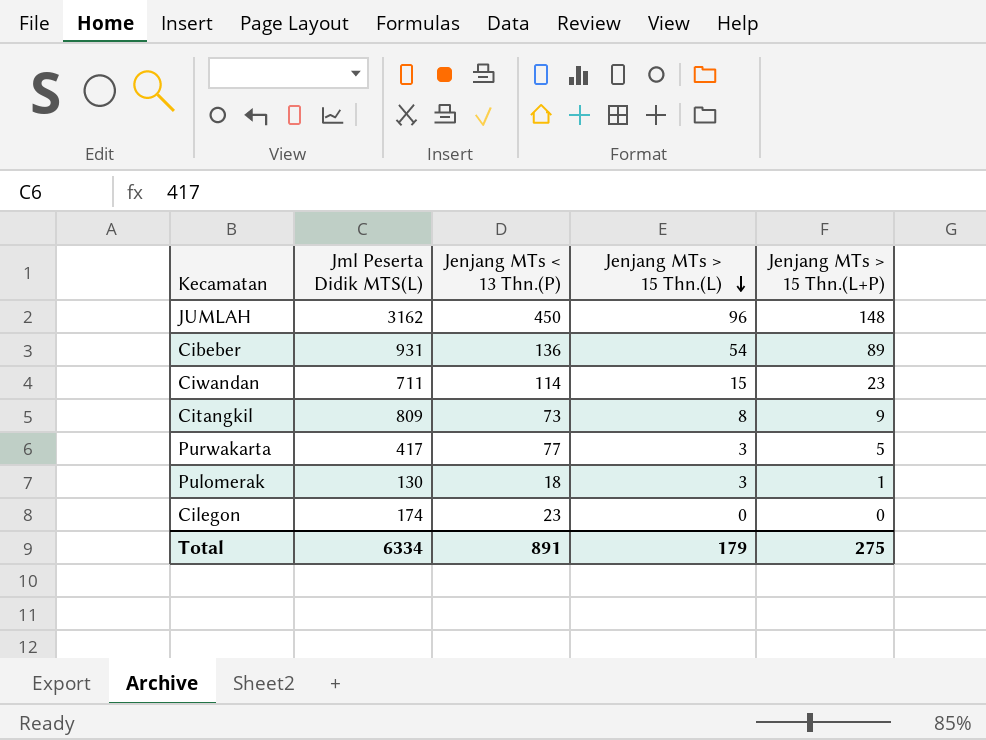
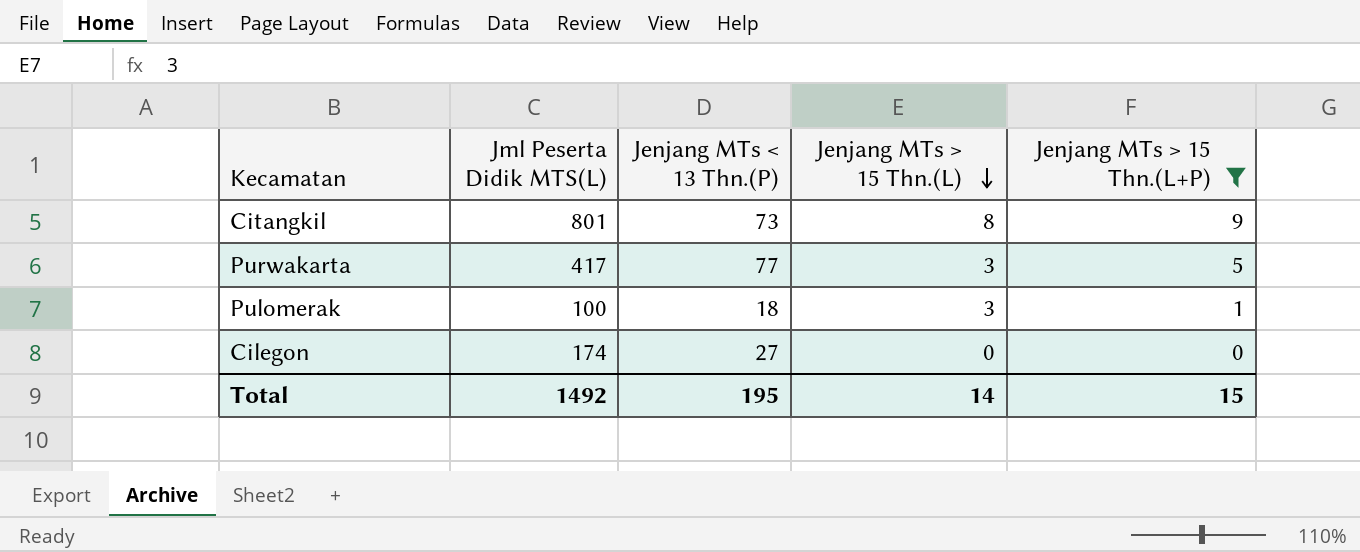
filter: none -> Jenjang MTs > 15 Thn.(L+P) <= 9
Citangkil | Jml Peserta Didik MTS(L): 809 -> 801
Pulomerak | Jml Peserta Didik MTS(L): 130 -> 100
Cilegon | Jenjang MTs < 13 Thn.(P): 23 -> 27
Total | Jml Peserta Didik MTS(L): 6334 -> 1492
Total | Jenjang MTs < 13 Thn.(P): 891 -> 195
Total | Jenjang MTs > 15 Thn.(L): 179 -> 14
Total | Jenjang MTs > 15 Thn.(L+P): 275 -> 15

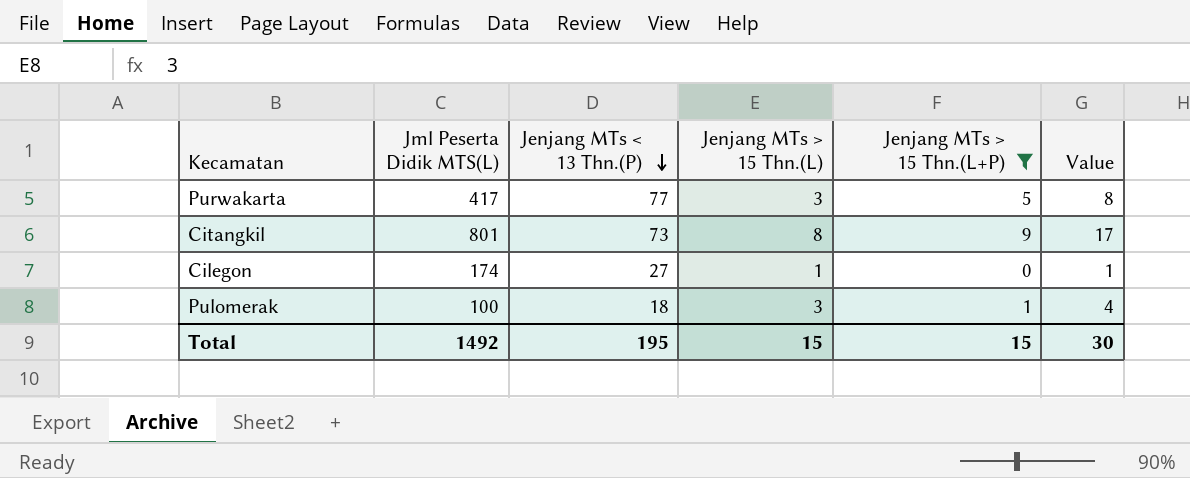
row order: Jenjang MTs > 15 Thn.(L) descending -> Jenjang MTs < 13 Thn.(P) descending
column Value | formula: none -> [Jenjang MTs > 15 Thn.(L)] + [Jenjang MTs > 15 Thn.(L+P)]
Cilegon | Jenjang MTs > 15 Thn.(L): 0 -> 1
Total | Jenjang MTs > 15 Thn.(L): 14 -> 15

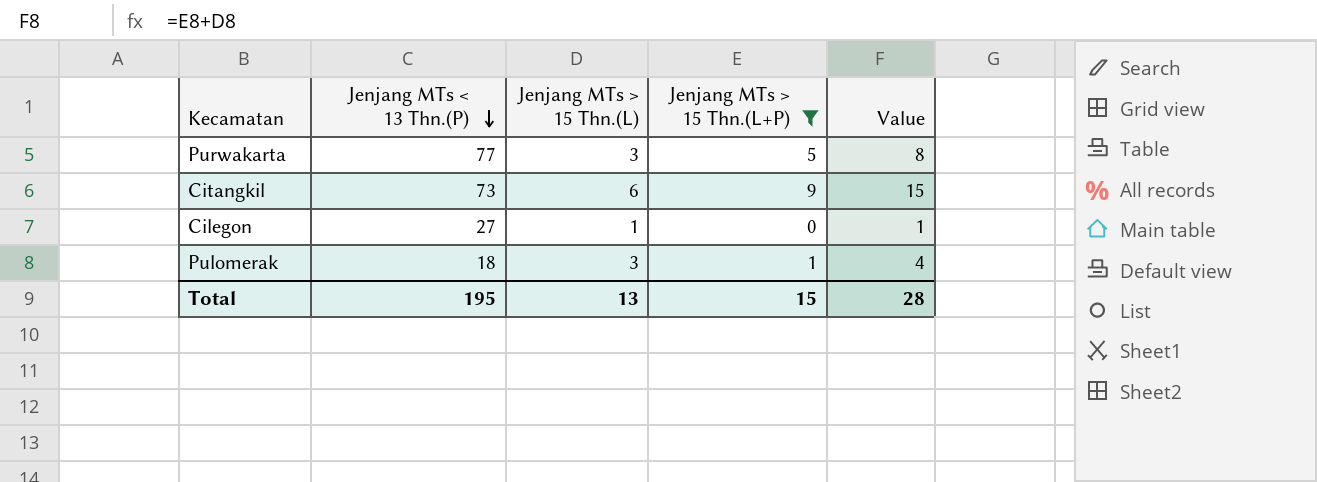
column Jml Peserta Didik MTS(L) | position: 2 -> none
Citangkil | Jenjang MTs > 15 Thn.(L): 8 -> 6
Citangkil | Value: 17 -> 15
Total | Jenjang MTs > 15 Thn.(L): 15 -> 13
Total | Value: 30 -> 28

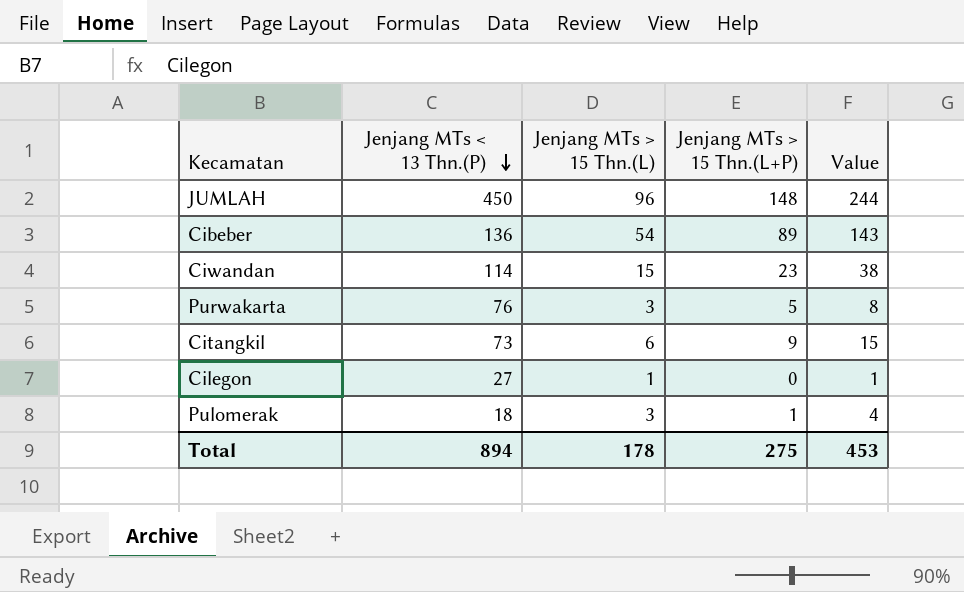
filter: Jenjang MTs > 15 Thn.(L+P) <= 9 -> none
Purwakarta | Jenjang MTs < 13 Thn.(P): 77 -> 76
Total | Jenjang MTs < 13 Thn.(P): 195 -> 894
Total | Jenjang MTs > 15 Thn.(L): 13 -> 178
Total | Jenjang MTs > 15 Thn.(L+P): 15 -> 275
Total | Value: 28 -> 453

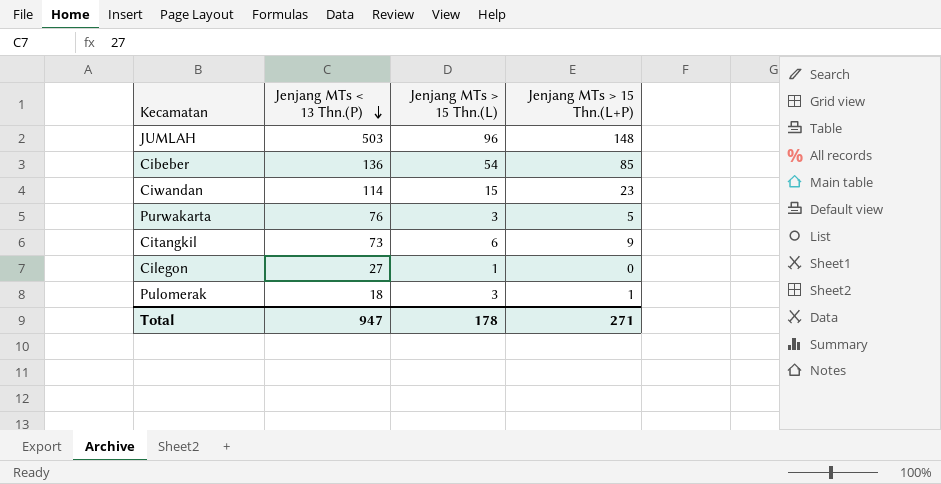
column Value | formula: [Jenjang MTs > 15 Thn.(L)] + [Jenjang MTs > 15 Thn.(L+P)] -> none
JUMLAH | Jenjang MTs < 13 Thn.(P): 450 -> 503
Cibeber | Jenjang MTs > 15 Thn.(L+P): 89 -> 85
Total | Jenjang MTs < 13 Thn.(P): 894 -> 947
Total | Jenjang MTs > 15 Thn.(L+P): 275 -> 271

